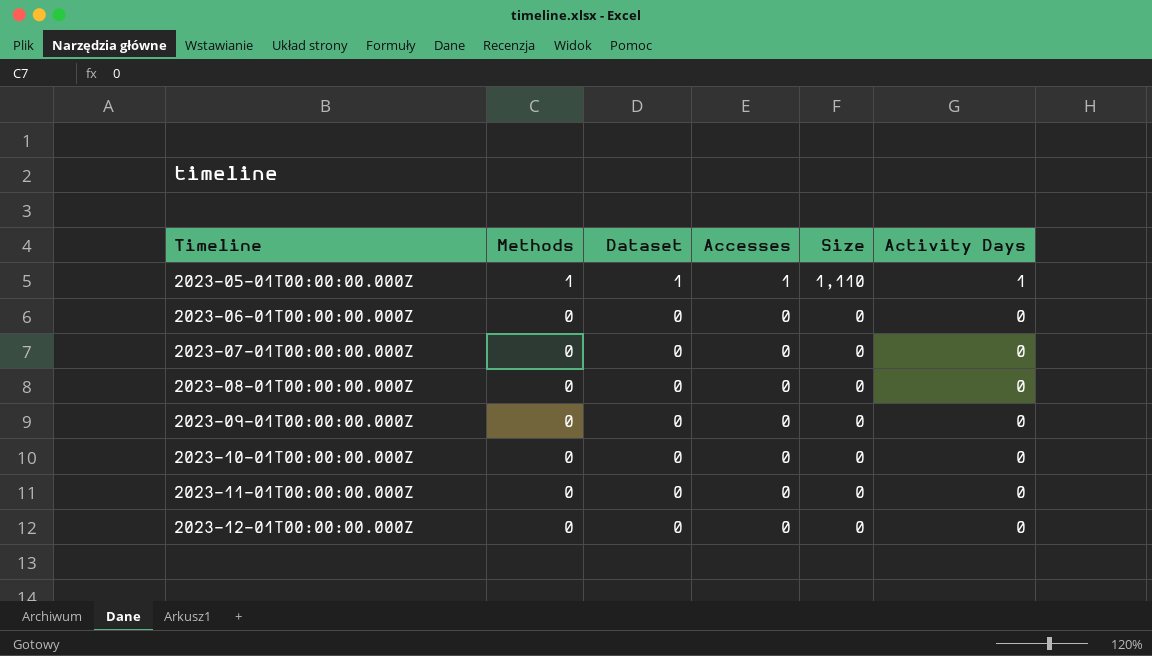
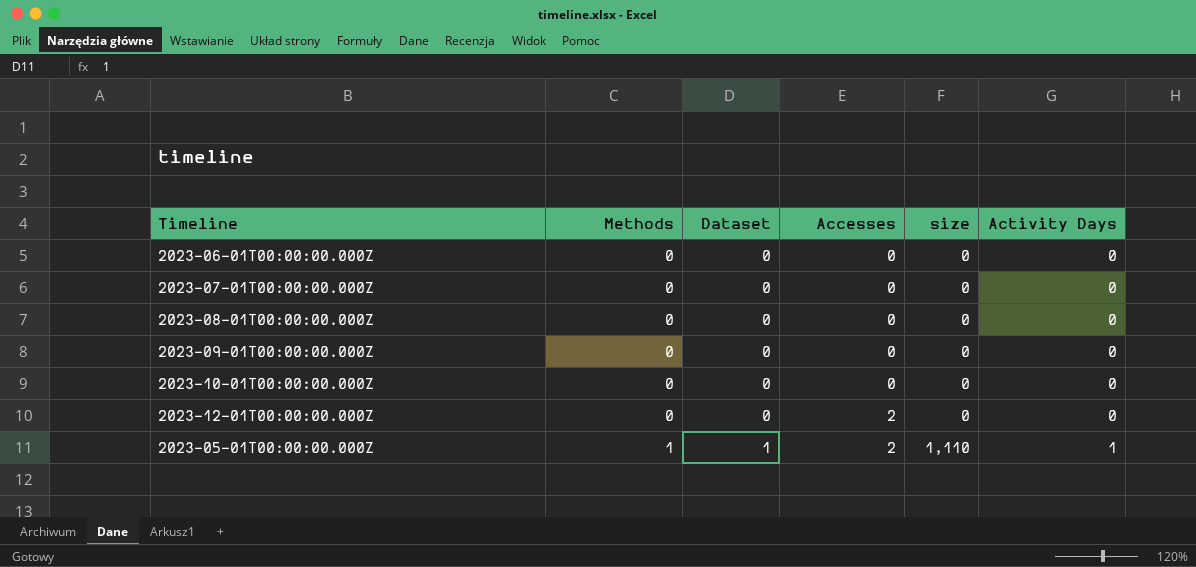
row order: Timeline ascending -> Methods ascending
column name: Size -> size
row 2023-11-01T00:00:00.000Z: 0 | 0 | 0 | 0 | 0 -> none
2023-12-01T00:00:00.000Z | Accesses: 0 -> 2
2023-05-01T00:00:00.000Z | Accesses: 1 -> 2

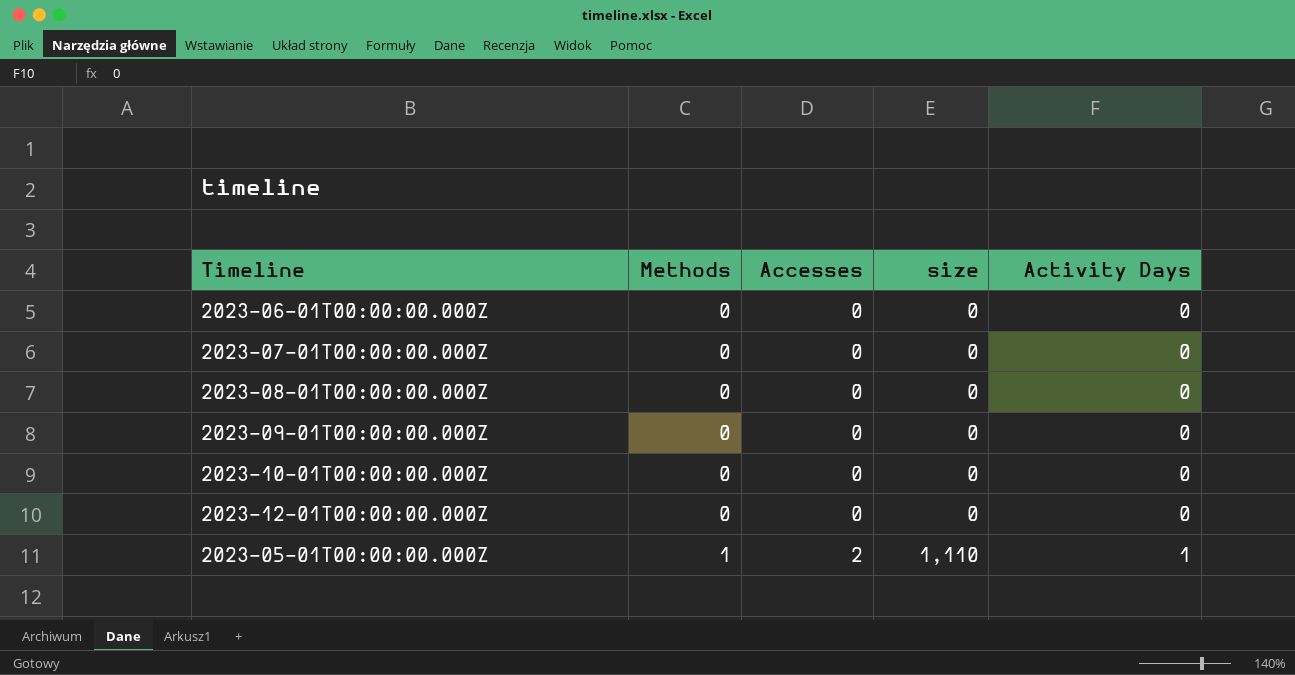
column Dataset | position: 3 -> none
2023-12-01T00:00:00.000Z | Accesses: 2 -> 0

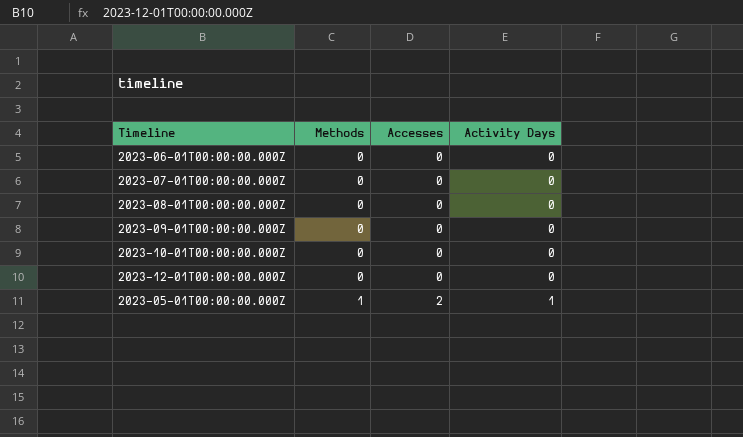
column size | position: 4 -> none

